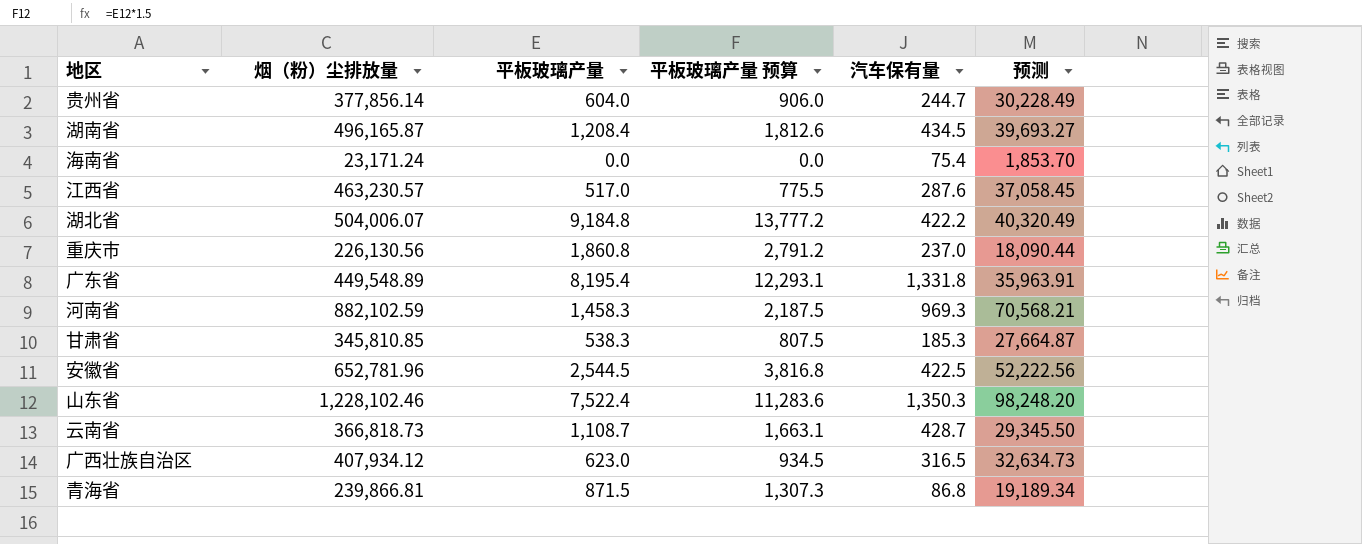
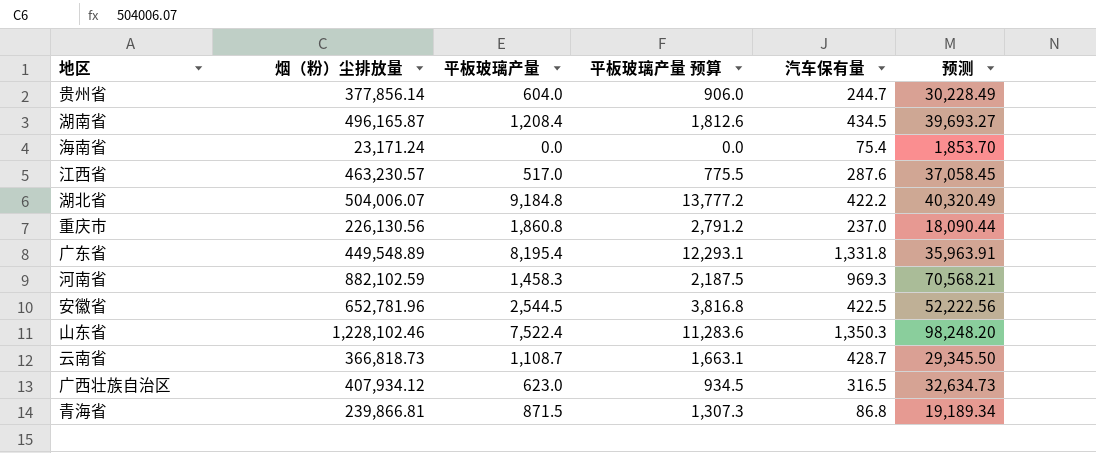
row 甘肃省: 345,810.85 | 538.3 | 807.5 | 185.3 | 27,664.87 -> none

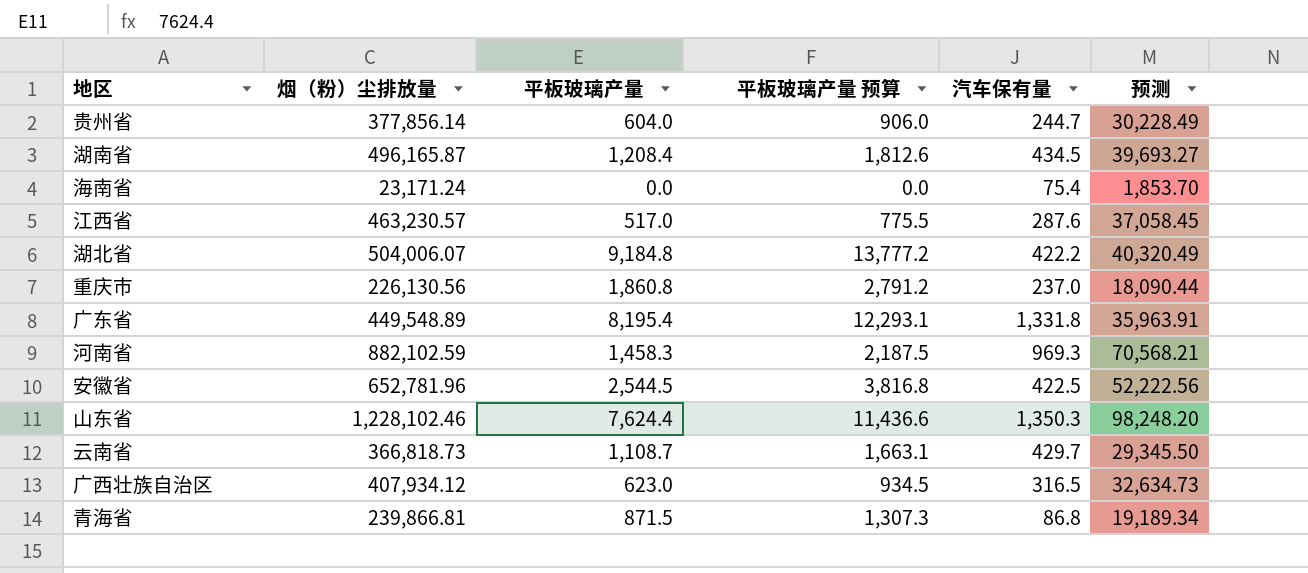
山东省 | 平板玻璃产量: 7,522.4 -> 7,624.4
山东省 | 平板玻璃产量 预算: 11,283.6 -> 11,436.6
云南省 | 汽车保有量: 428.7 -> 429.7

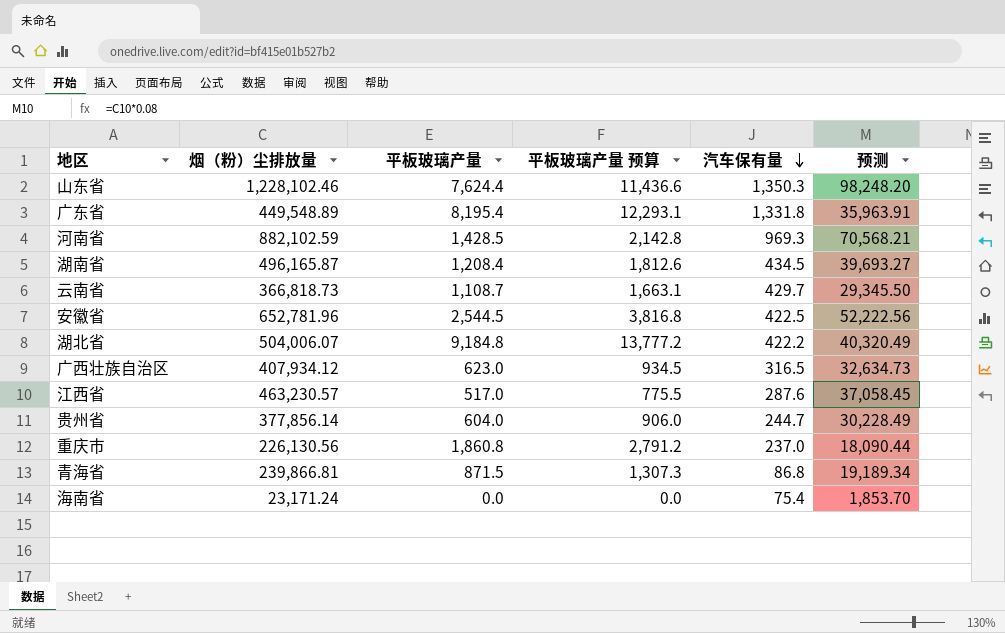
row order: none -> 汽车保有量 descending
河南省 | 平板玻璃产量: 1,458.3 -> 1,428.5
河南省 | 平板玻璃产量 预算: 2,187.5 -> 2,142.8

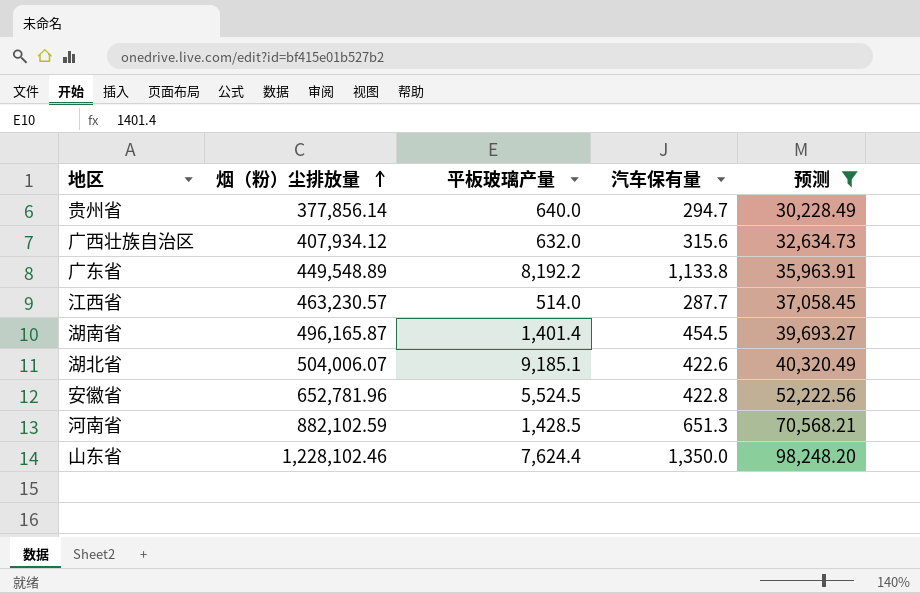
filter: none -> 预测 >= 30,228.49
row order: 汽车保有量 descending -> 烟（粉）尘排放量 ascending
column 平板玻璃产量 预算 | formula: [平板玻璃产量] * 1.5 -> none
贵州省 | 平板玻璃产量: 604.0 -> 640.0
贵州省 | 汽车保有量: 244.7 -> 294.7
广西壮族自治区 | 平板玻璃产量: 623.0 -> 632.0
广西壮族自治区 | 汽车保有量: 316.5 -> 315.6
广东省 | 平板玻璃产量: 8,195.4 -> 8,192.2
广东省 | 汽车保有量: 1,331.8 -> 1,133.8
江西省 | 平板玻璃产量: 517.0 -> 514.0
江西省 | 汽车保有量: 287.6 -> 287.7
湖南省 | 平板玻璃产量: 1,208.4 -> 1,401.4
湖南省 | 汽车保有量: 434.5 -> 454.5
湖北省 | 平板玻璃产量: 9,184.8 -> 9,185.1
湖北省 | 汽车保有量: 422.2 -> 422.6
安徽省 | 平板玻璃产量: 2,544.5 -> 5,524.5
安徽省 | 汽车保有量: 422.5 -> 422.8
河南省 | 汽车保有量: 969.3 -> 651.3
山东省 | 汽车保有量: 1,350.3 -> 1,350.0

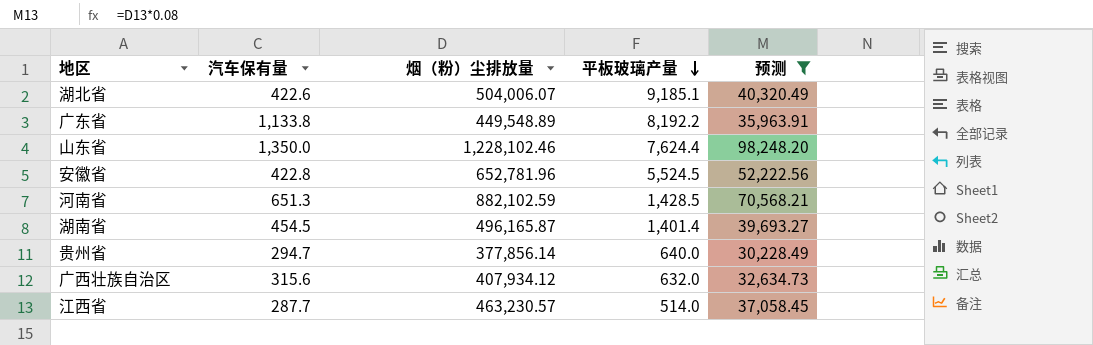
row order: 烟（粉）尘排放量 ascending -> 平板玻璃产量 descending
column 汽车保有量 | position: 4 -> 2

